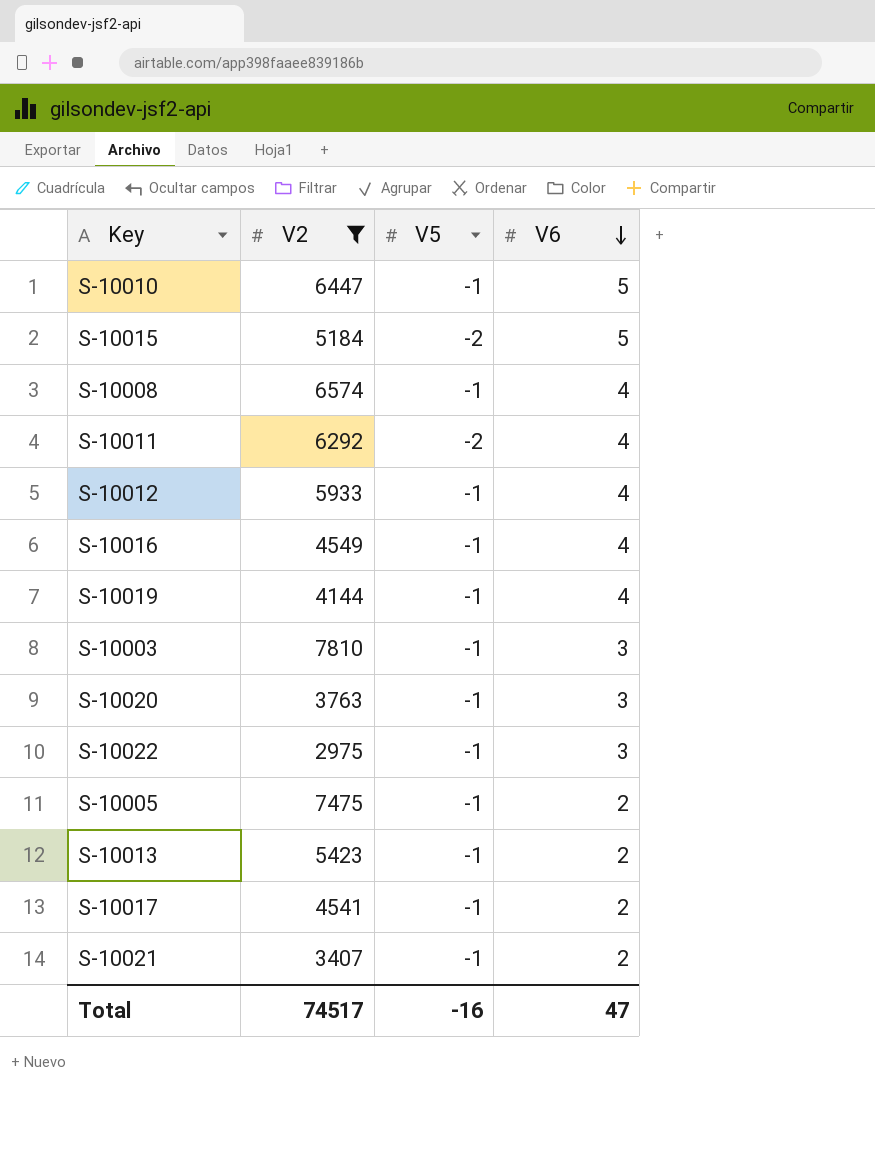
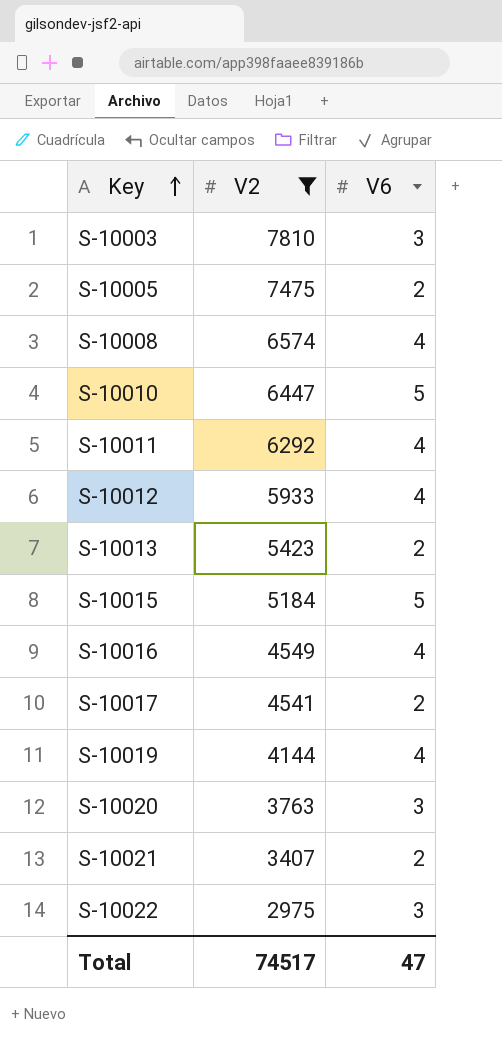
row order: V6 descending -> Key ascending
column V5 | position: 3 -> none

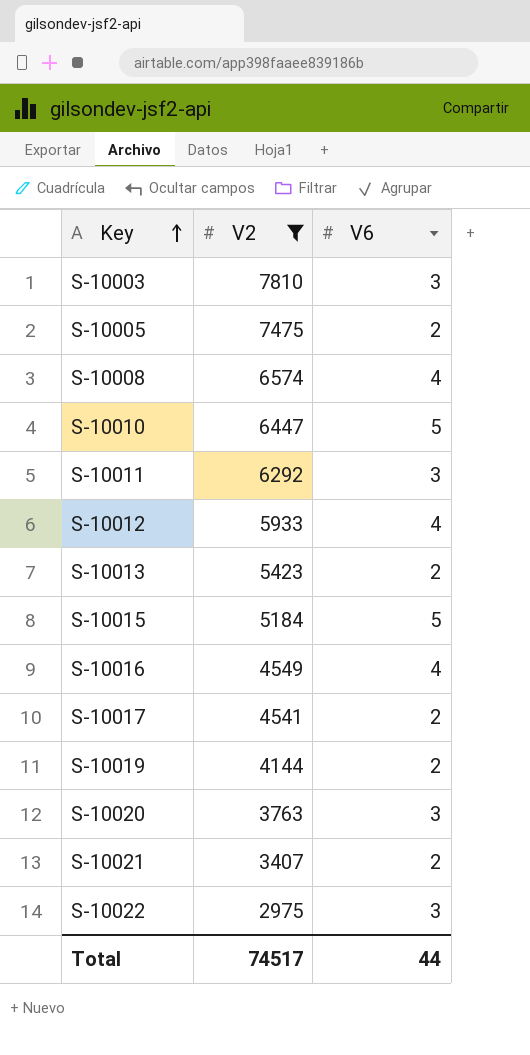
S-10011 | V6: 4 -> 3
S-10019 | V6: 4 -> 2
Total | V6: 47 -> 44

